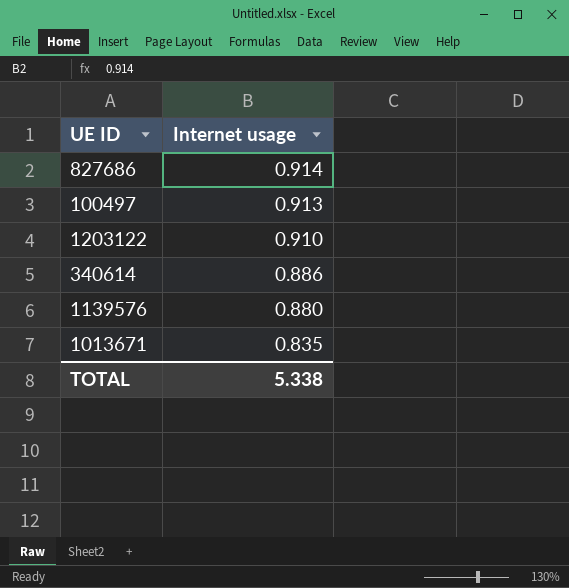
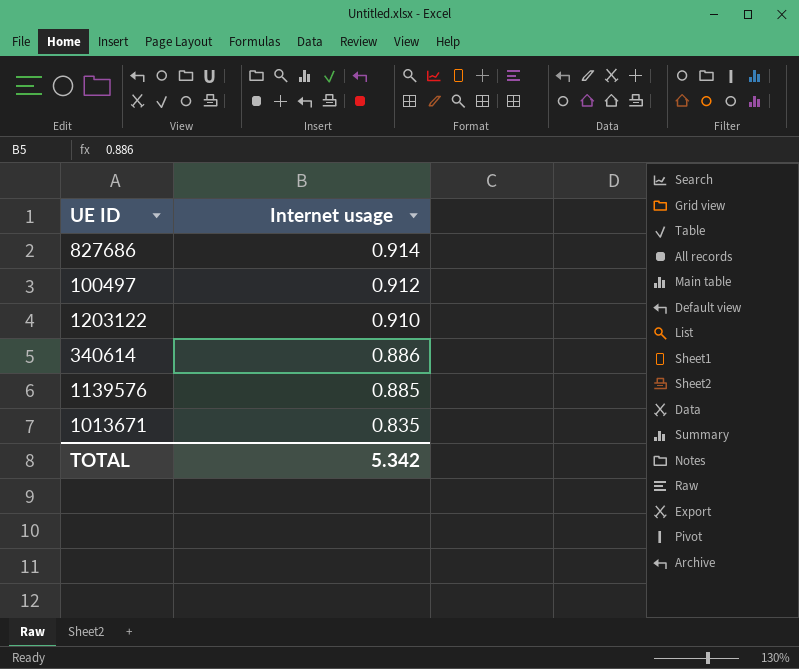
100497 | Internet usage: 0.913 -> 0.912
1139576 | Internet usage: 0.880 -> 0.885
TOTAL | Internet usage: 5.338 -> 5.342

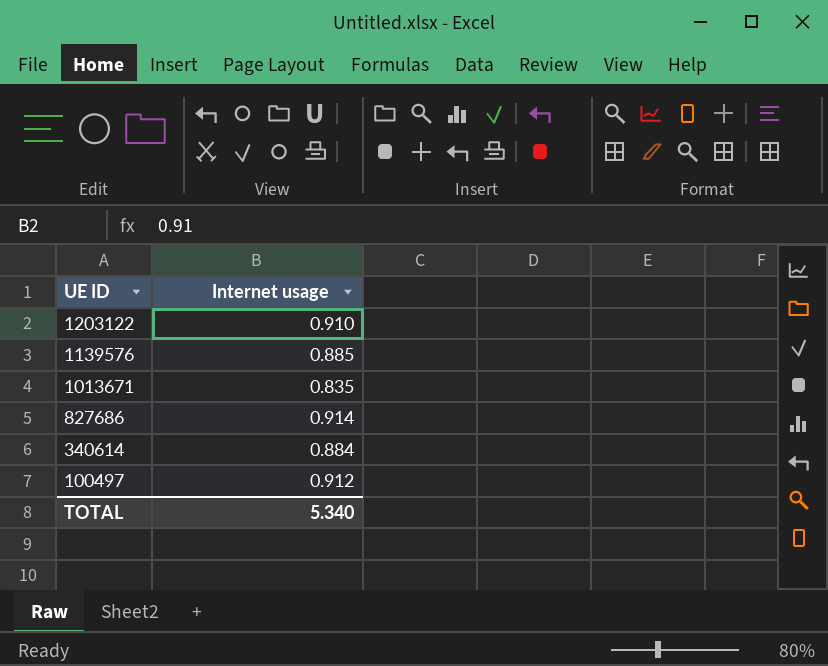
row order: Internet usage descending -> UE ID descending
340614 | Internet usage: 0.886 -> 0.884
TOTAL | Internet usage: 5.342 -> 5.340

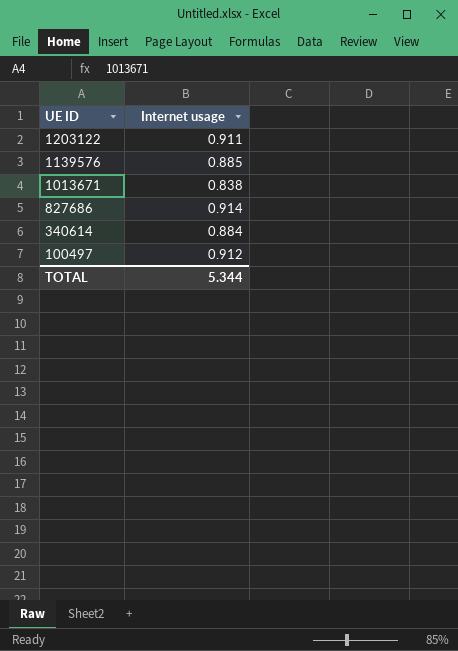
1203122 | Internet usage: 0.910 -> 0.911
1013671 | Internet usage: 0.835 -> 0.838
TOTAL | Internet usage: 5.340 -> 5.344

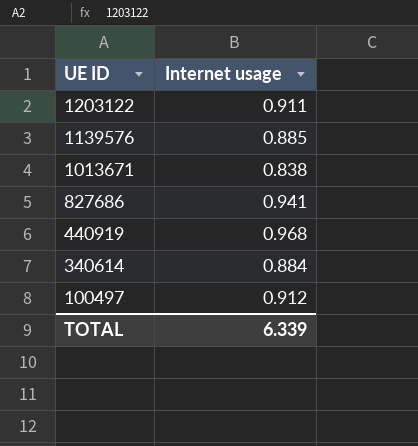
827686 | Internet usage: 0.914 -> 0.941
row 440919: none -> 0.968
TOTAL | Internet usage: 5.344 -> 6.339

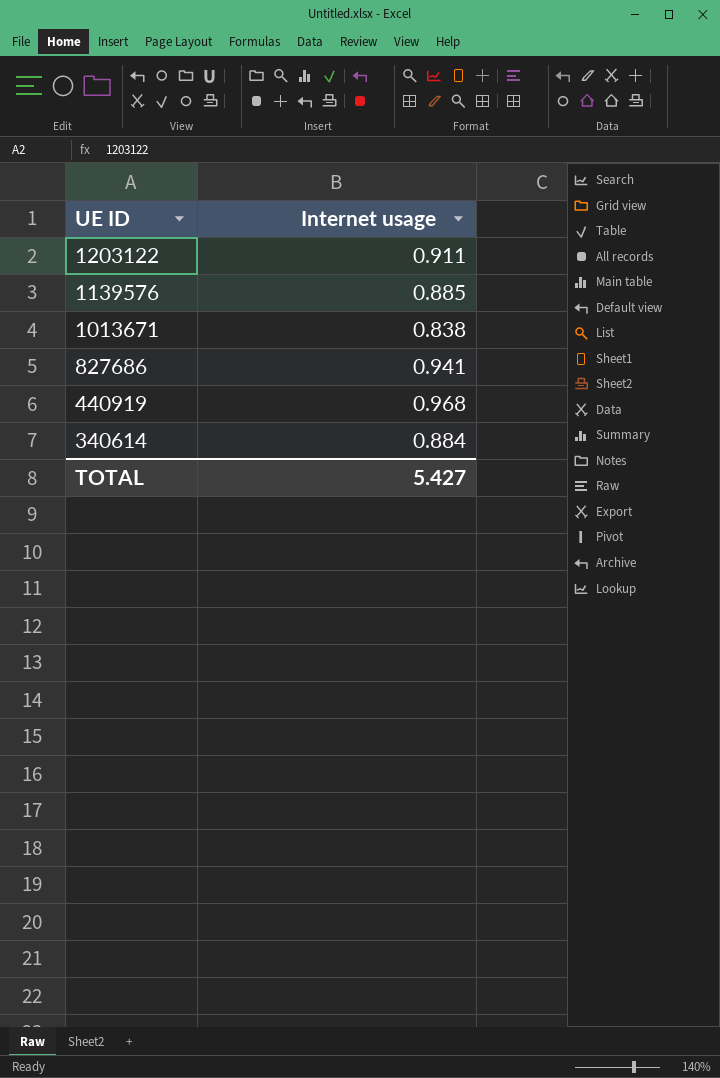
row 100497: 0.912 -> none
TOTAL | Internet usage: 6.339 -> 5.427

